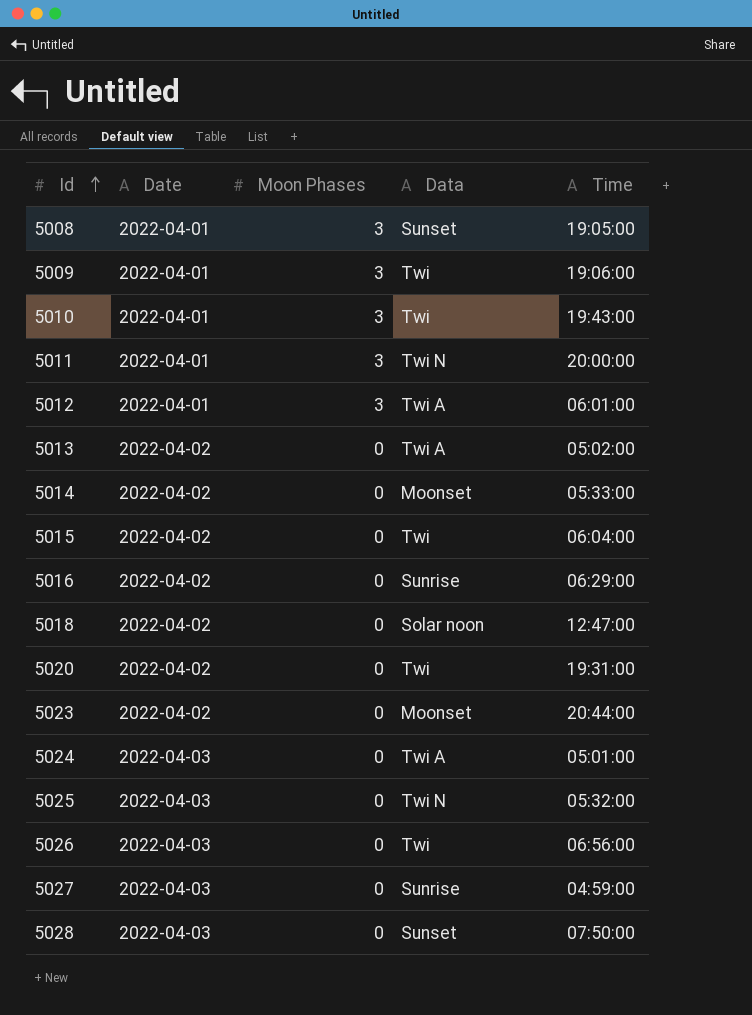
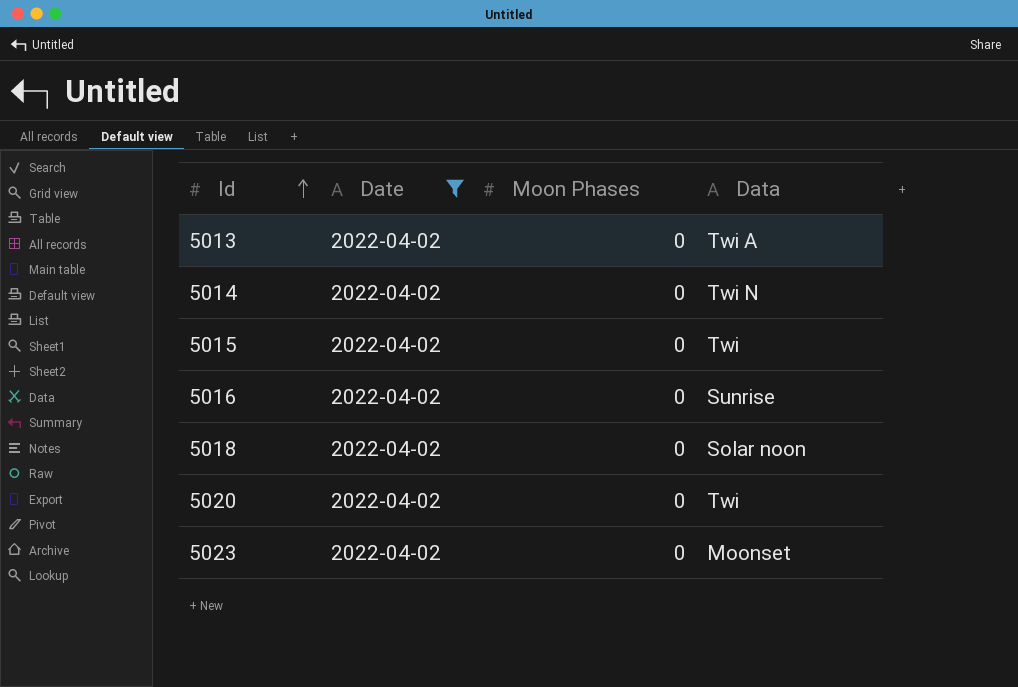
filter: none -> Date = 2022-04-02
column Time | position: 5 -> none
5014 | Data: Moonset -> Twi N

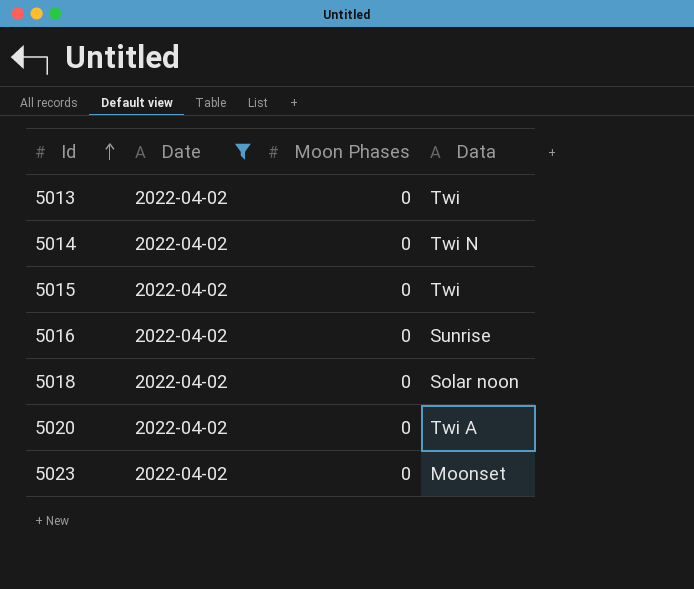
5013 | Data: Twi A -> Twi
5020 | Data: Twi -> Twi A

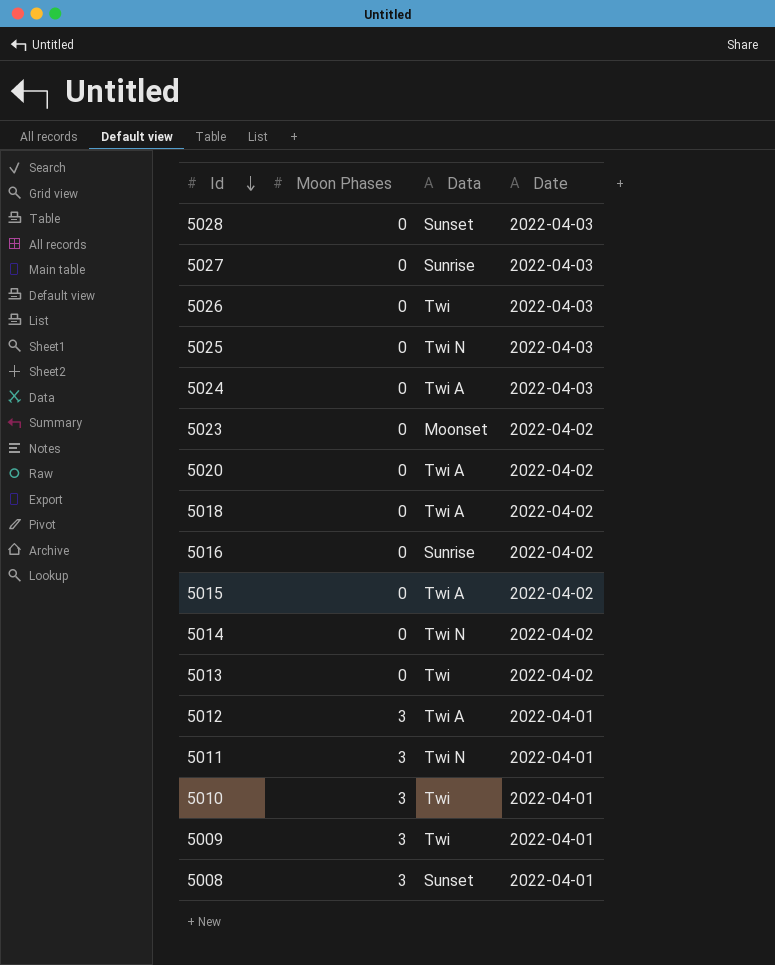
filter: Date = 2022-04-02 -> none
row order: Id ascending -> Id descending
column Date | position: 2 -> 4
5018 | Data: Solar noon -> Twi A
5015 | Data: Twi -> Twi A

